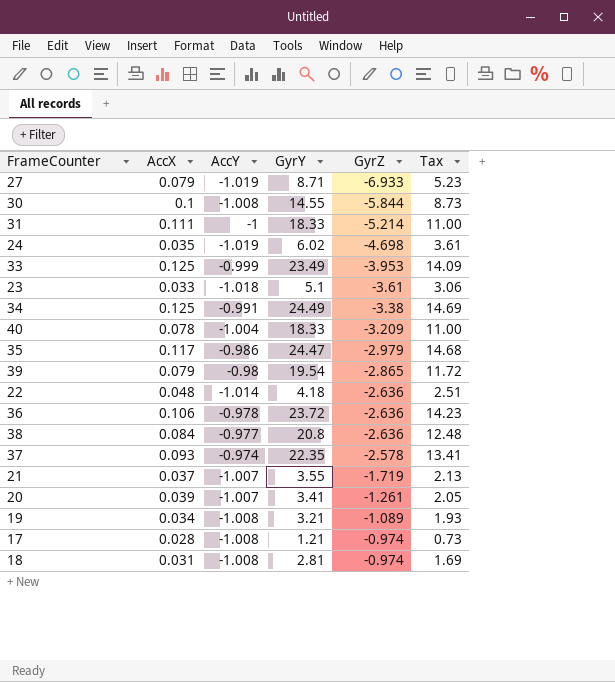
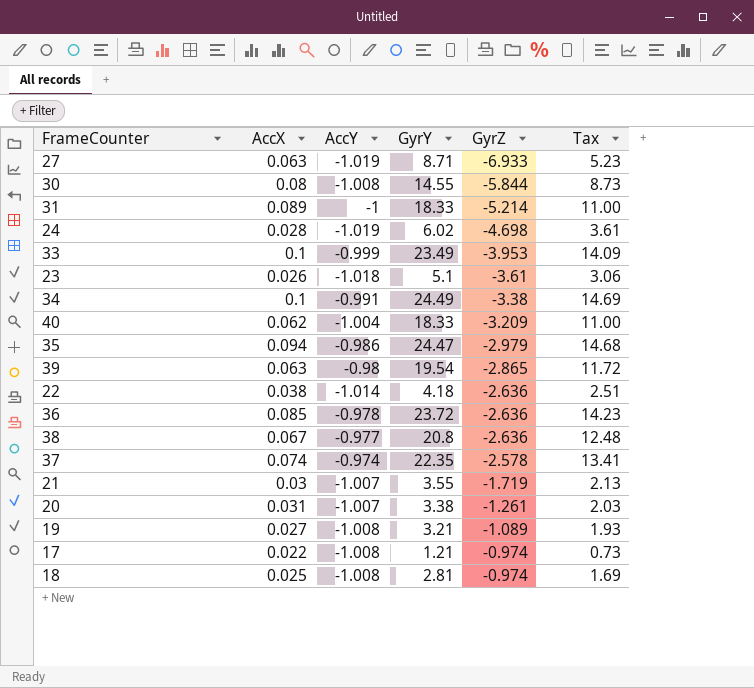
27 | AccX: 0.079 -> 0.063
30 | AccX: 0.1 -> 0.08
31 | AccX: 0.111 -> 0.089
24 | AccX: 0.035 -> 0.028
33 | AccX: 0.125 -> 0.1
23 | AccX: 0.033 -> 0.026
34 | AccX: 0.125 -> 0.1
40 | AccX: 0.078 -> 0.062
35 | AccX: 0.117 -> 0.094
39 | AccX: 0.079 -> 0.063
22 | AccX: 0.048 -> 0.038
36 | AccX: 0.106 -> 0.085
38 | AccX: 0.084 -> 0.067
37 | AccX: 0.093 -> 0.074
21 | AccX: 0.037 -> 0.03
20 | AccX: 0.039 -> 0.031
20 | GyrY: 3.41 -> 3.38
20 | Tax: 2.05 -> 2.03
19 | AccX: 0.034 -> 0.027
17 | AccX: 0.028 -> 0.022
18 | AccX: 0.031 -> 0.025

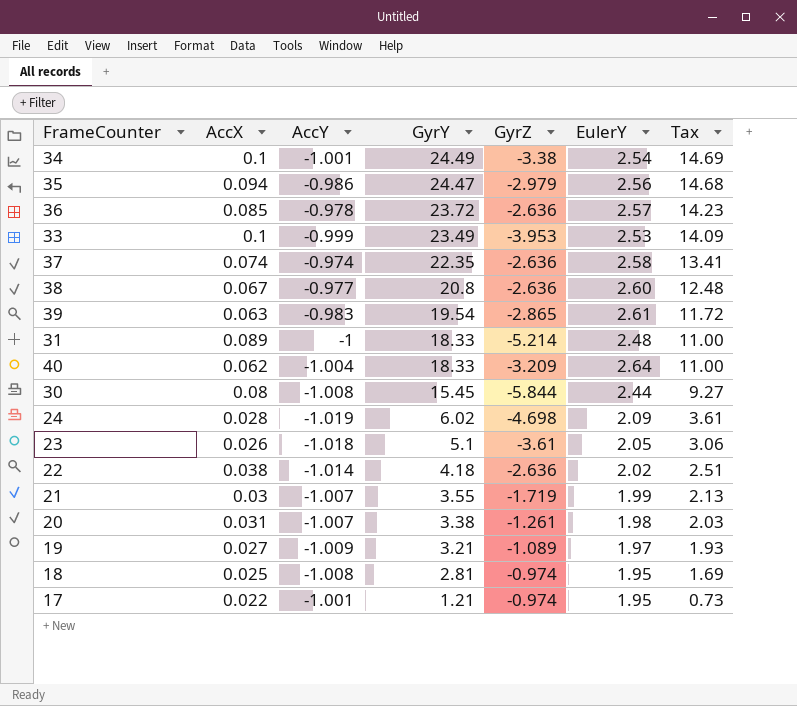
row order: GyrZ ascending -> GyrY descending
column EulerY | position: none -> 6
row 27: 0.063 | -1.019 | 8.71 | -6.933 | 5.23 -> none
34 | AccY: -0.991 -> -1.001
37 | GyrZ: -2.578 -> -2.636
39 | AccY: -0.98 -> -0.983
30 | GyrY: 14.55 -> 15.45
30 | Tax: 8.73 -> 9.27
19 | AccY: -1.008 -> -1.009
17 | AccY: -1.008 -> -1.001

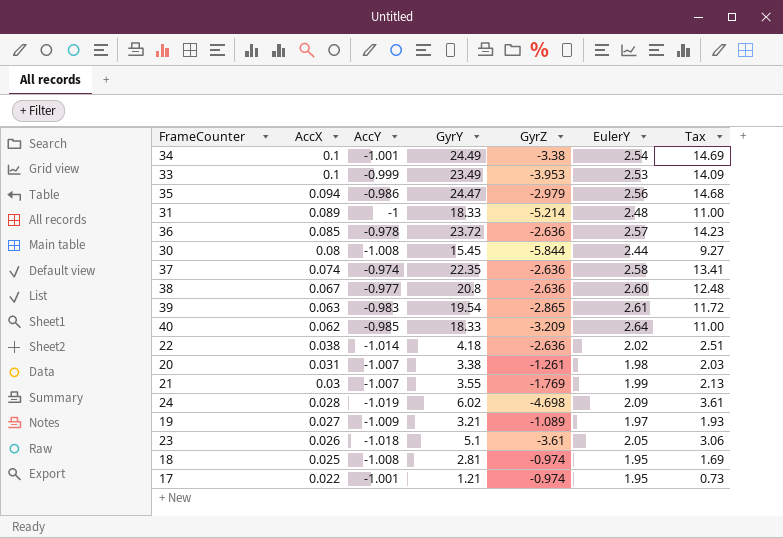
row order: GyrY descending -> AccX descending
40 | AccY: -1.004 -> -0.985
21 | GyrZ: -1.719 -> -1.769

